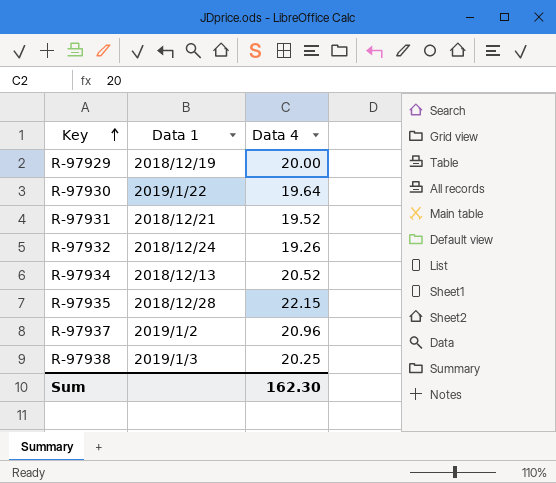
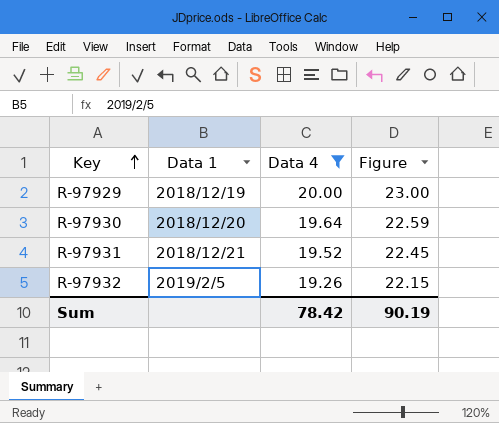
filter: none -> Data 4 <= 20.00
column Figure | formula: none -> [Data 4] * 1.15
R-97930 | Data 1: 2019/1/22 -> 2018/12/20
R-97932 | Data 1: 2018/12/24 -> 2019/2/5
Sum | Data 4: 162.30 -> 78.42

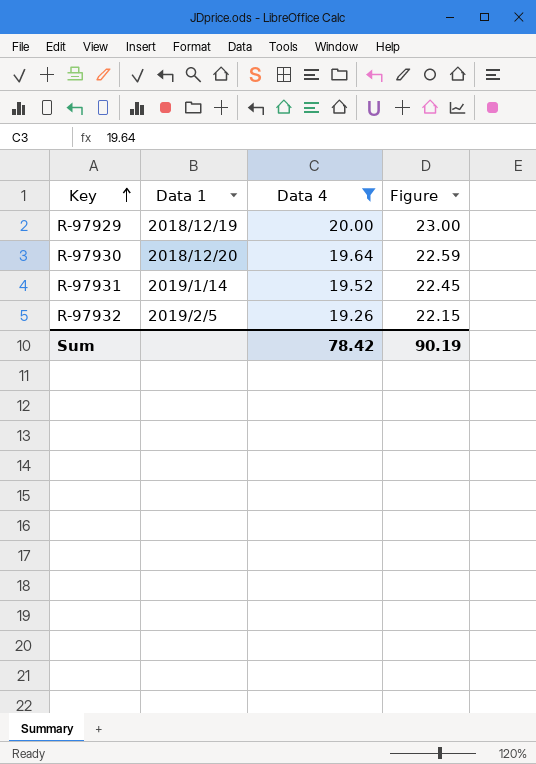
R-97931 | Data 1: 2018/12/21 -> 2019/1/14

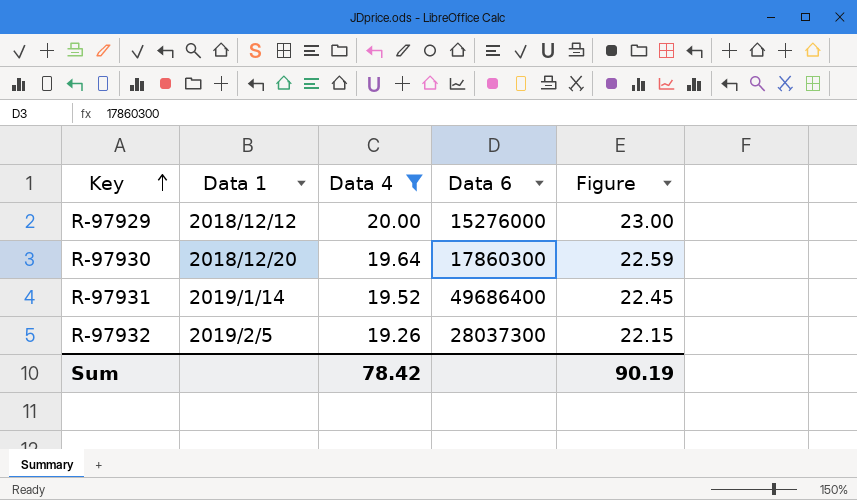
column Data 6 | position: none -> 4
R-97929 | Data 1: 2018/12/19 -> 2018/12/12

